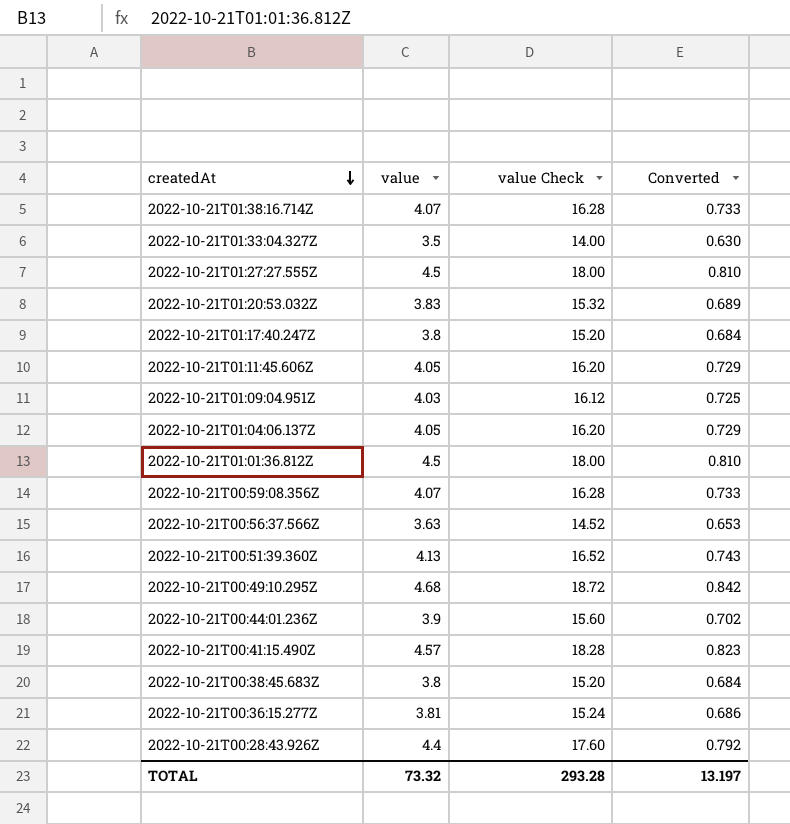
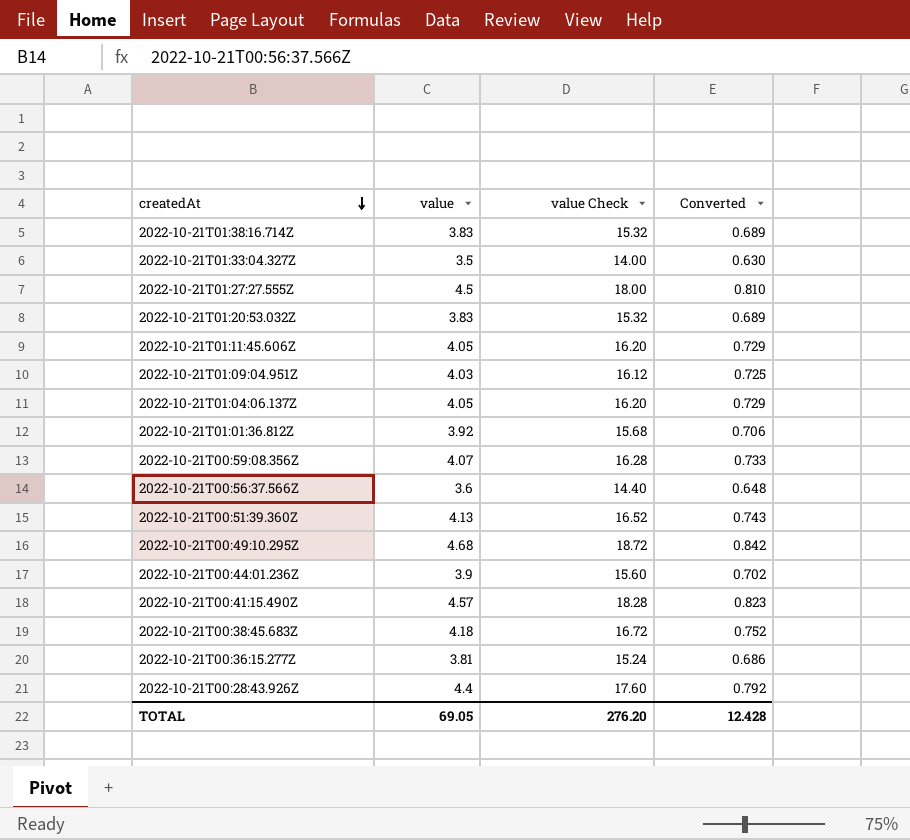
row 2022-10-21T01:17:40.247Z: 3.8 | 15.20 | 0.684 -> none
2022-10-21T01:38:16.714Z | value: 4.07 -> 3.83
2022-10-21T01:38:16.714Z | value Check: 16.28 -> 15.32
2022-10-21T01:38:16.714Z | Converted: 0.733 -> 0.689
2022-10-21T01:01:36.812Z | value: 4.5 -> 3.92
2022-10-21T01:01:36.812Z | value Check: 18.00 -> 15.68
2022-10-21T01:01:36.812Z | Converted: 0.810 -> 0.706
2022-10-21T00:56:37.566Z | value: 3.63 -> 3.6
2022-10-21T00:56:37.566Z | value Check: 14.52 -> 14.40
2022-10-21T00:56:37.566Z | Converted: 0.653 -> 0.648
2022-10-21T00:38:45.683Z | value: 3.8 -> 4.18
2022-10-21T00:38:45.683Z | value Check: 15.20 -> 16.72
2022-10-21T00:38:45.683Z | Converted: 0.684 -> 0.752
TOTAL | value: 73.32 -> 69.05
TOTAL | value Check: 293.28 -> 276.20
TOTAL | Converted: 13.197 -> 12.428

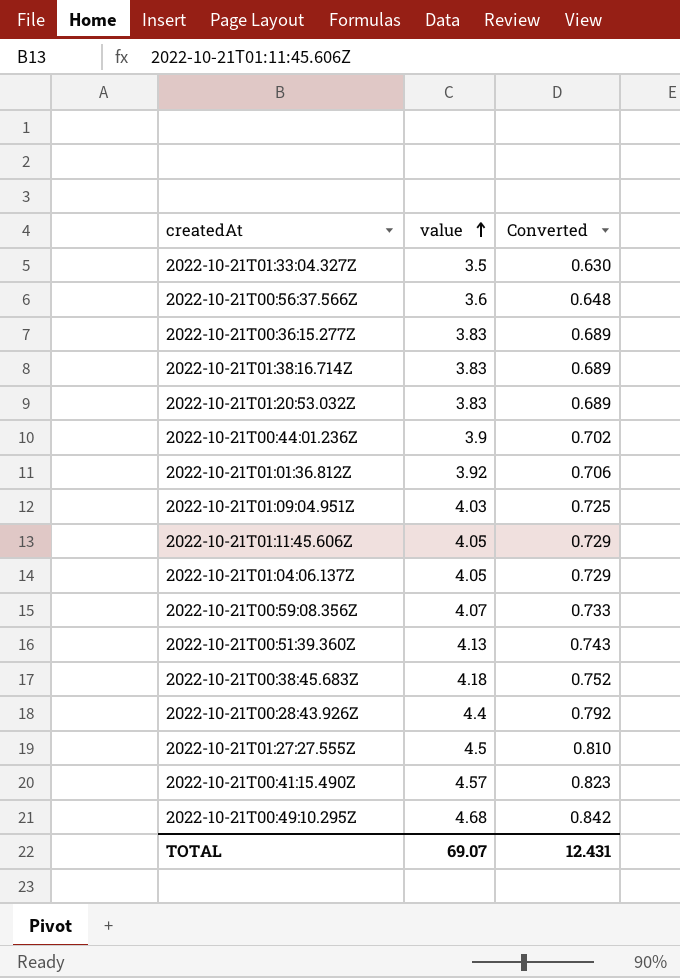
row order: createdAt descending -> value ascending
column value Check | formula: [value] * 4 -> none
2022-10-21T00:36:15.277Z | value: 3.81 -> 3.83
2022-10-21T00:36:15.277Z | Converted: 0.686 -> 0.689
TOTAL | value: 69.05 -> 69.07
TOTAL | Converted: 12.428 -> 12.431

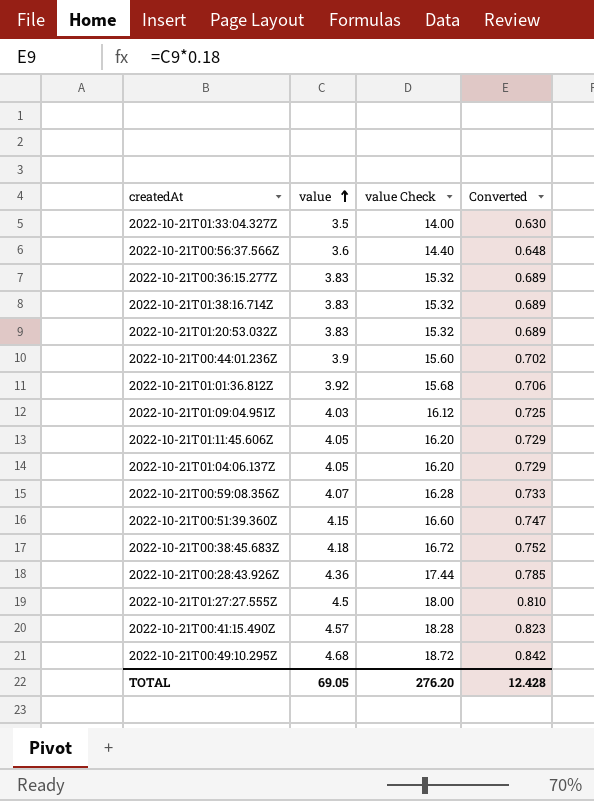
column value Check | formula: none -> [value] * 4
2022-10-21T00:51:39.360Z | value: 4.13 -> 4.15
2022-10-21T00:51:39.360Z | Converted: 0.743 -> 0.747
2022-10-21T00:28:43.926Z | value: 4.4 -> 4.36
2022-10-21T00:28:43.926Z | Converted: 0.792 -> 0.785
TOTAL | value: 69.07 -> 69.05
TOTAL | Converted: 12.431 -> 12.428

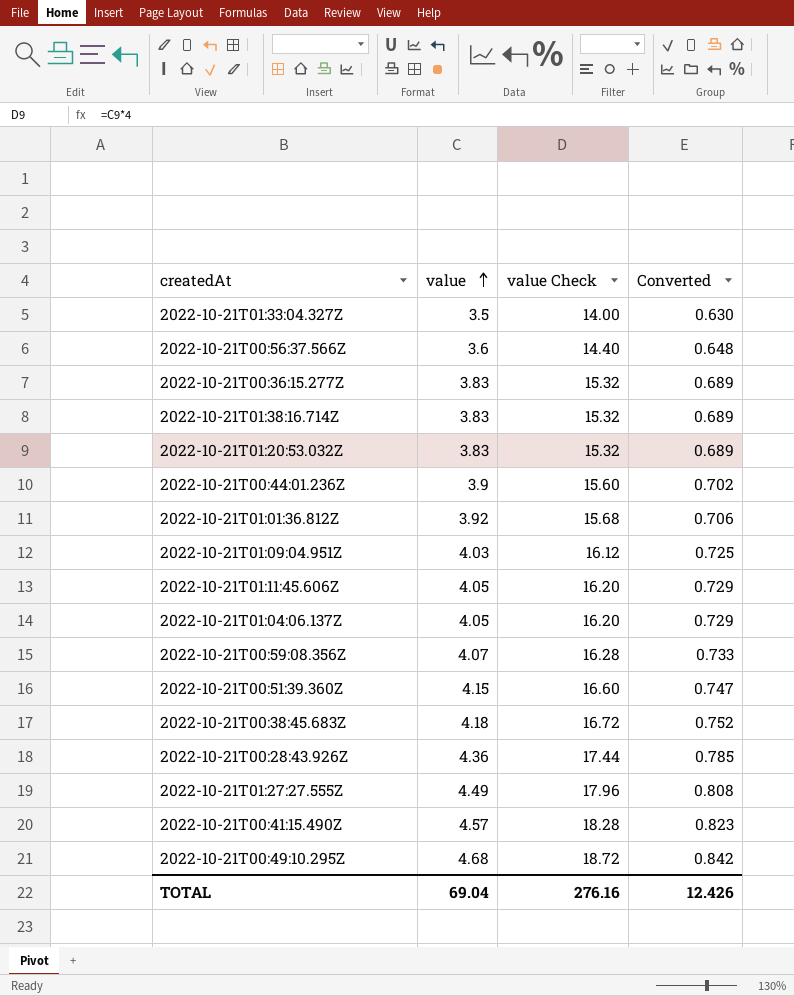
2022-10-21T01:27:27.555Z | value: 4.5 -> 4.49
2022-10-21T01:27:27.555Z | value Check: 18.00 -> 17.96
2022-10-21T01:27:27.555Z | Converted: 0.810 -> 0.808
TOTAL | value: 69.05 -> 69.04
TOTAL | value Check: 276.20 -> 276.16
TOTAL | Converted: 12.428 -> 12.426

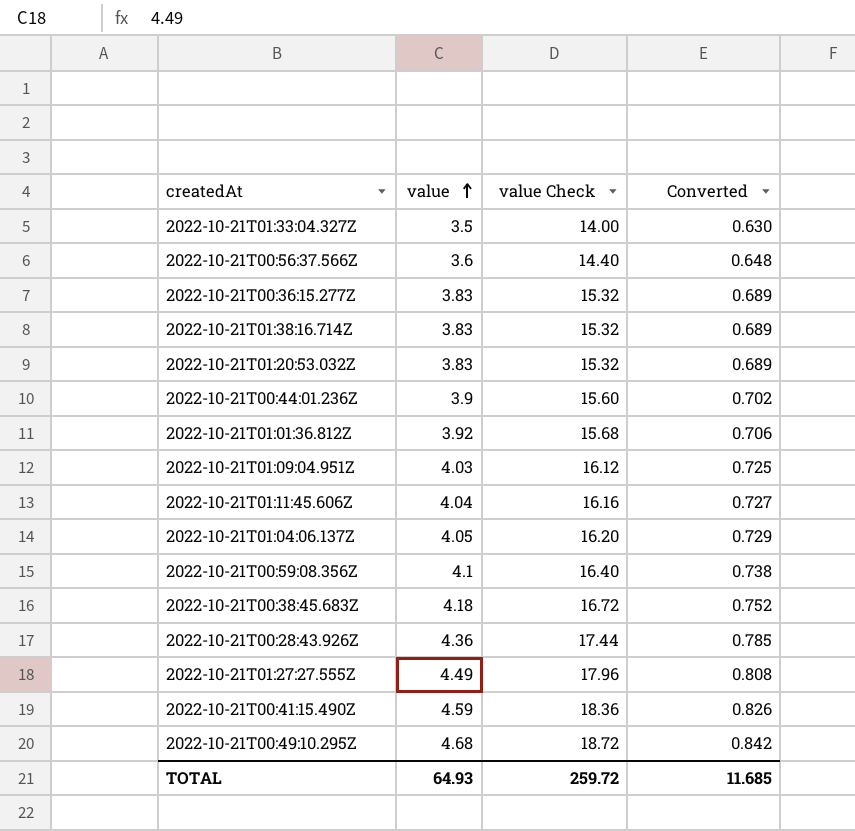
row 2022-10-21T00:51:39.360Z: 4.15 | 16.60 | 0.747 -> none
2022-10-21T01:11:45.606Z | value: 4.05 -> 4.04
2022-10-21T01:11:45.606Z | value Check: 16.20 -> 16.16
2022-10-21T01:11:45.606Z | Converted: 0.729 -> 0.727
2022-10-21T00:59:08.356Z | value: 4.07 -> 4.1
2022-10-21T00:59:08.356Z | value Check: 16.28 -> 16.40
2022-10-21T00:59:08.356Z | Converted: 0.733 -> 0.738
2022-10-21T00:41:15.490Z | value: 4.57 -> 4.59
2022-10-21T00:41:15.490Z | value Check: 18.28 -> 18.36
2022-10-21T00:41:15.490Z | Converted: 0.823 -> 0.826
TOTAL | value: 69.04 -> 64.93
TOTAL | value Check: 276.16 -> 259.72
TOTAL | Converted: 12.426 -> 11.685

